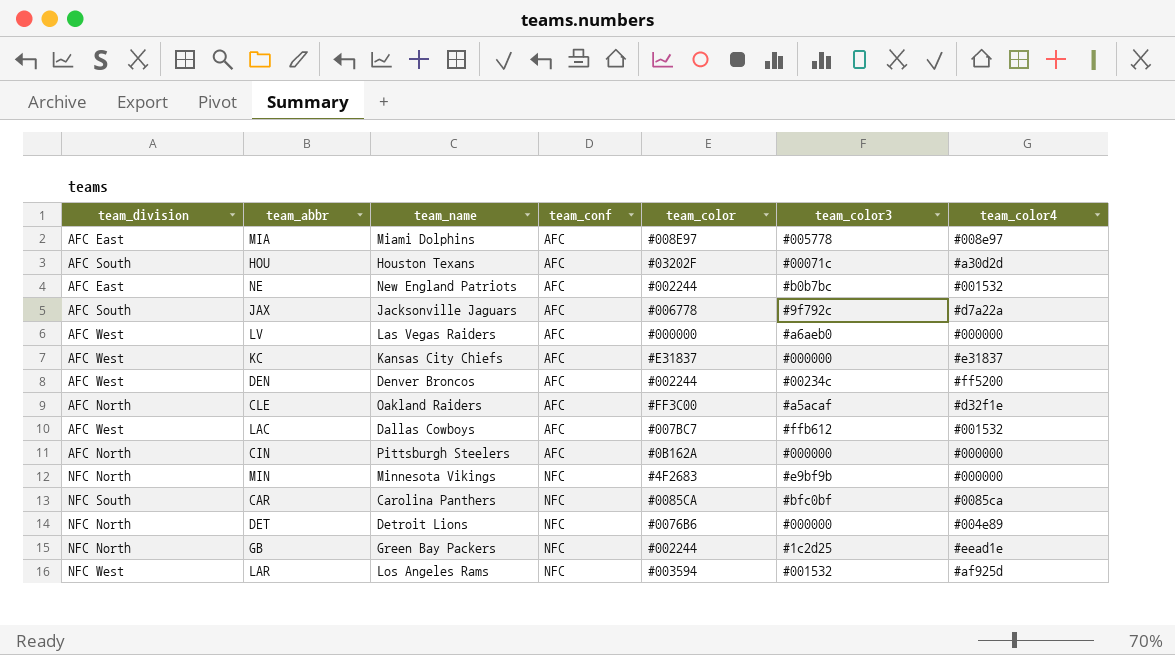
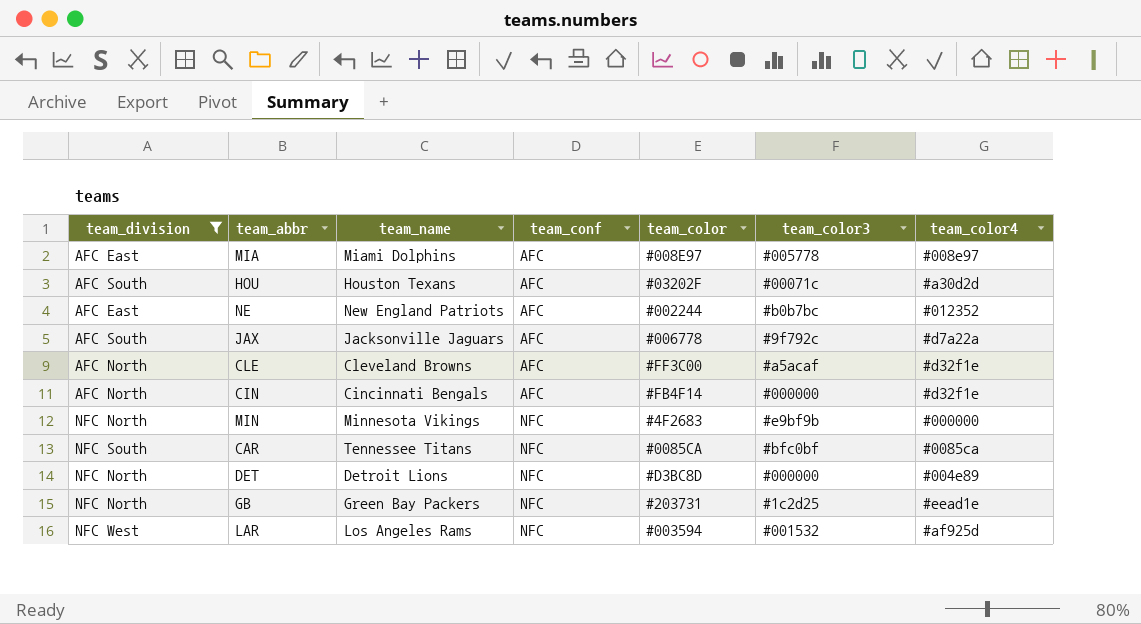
filter: none -> team_division != AFC West
NE | team_color4: #001532 -> #012352
CLE | team_name: Oakland Raiders -> Cleveland Browns
CIN | team_name: Pittsburgh Steelers -> Cincinnati Bengals
CIN | team_color: #0B162A -> #FB4F14
CIN | team_color4: #000000 -> #d32f1e
CAR | team_name: Carolina Panthers -> Tennessee Titans
DET | team_color: #0076B6 -> #D3BC8D
GB | team_color: #002244 -> #203731

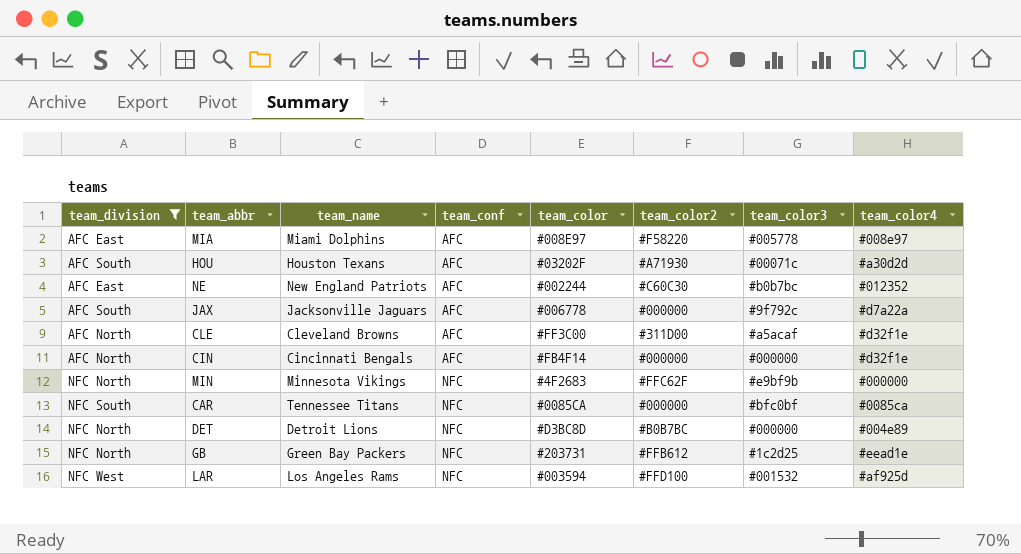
column team_color2 | position: none -> 6

